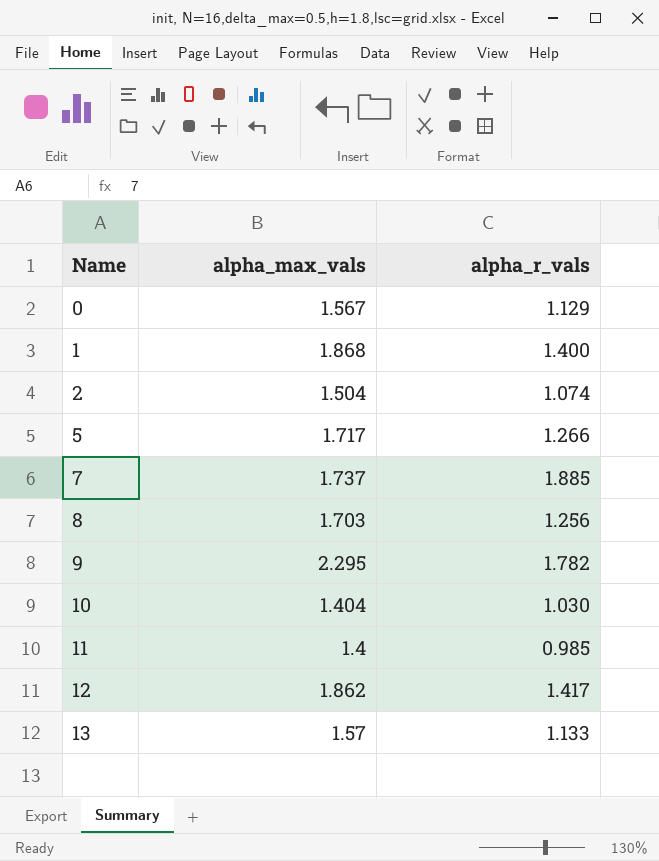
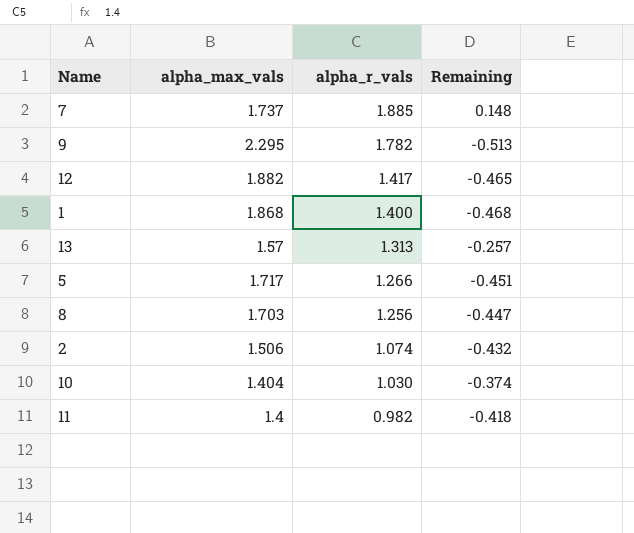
row order: Name ascending -> alpha_r_vals descending
column Remaining | formula: none -> [alpha_r_vals] - [alpha_max_vals]
row 0: 1.567 | 1.129 -> none
12 | alpha_max_vals: 1.862 -> 1.882
13 | alpha_r_vals: 1.133 -> 1.313
2 | alpha_max_vals: 1.504 -> 1.506
11 | alpha_r_vals: 0.985 -> 0.982

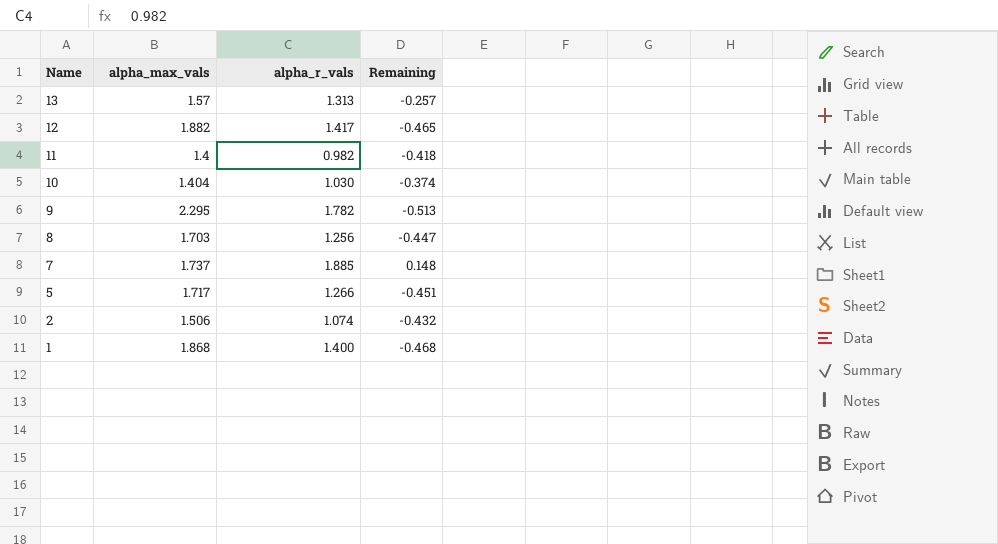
row order: alpha_r_vals descending -> Name descending

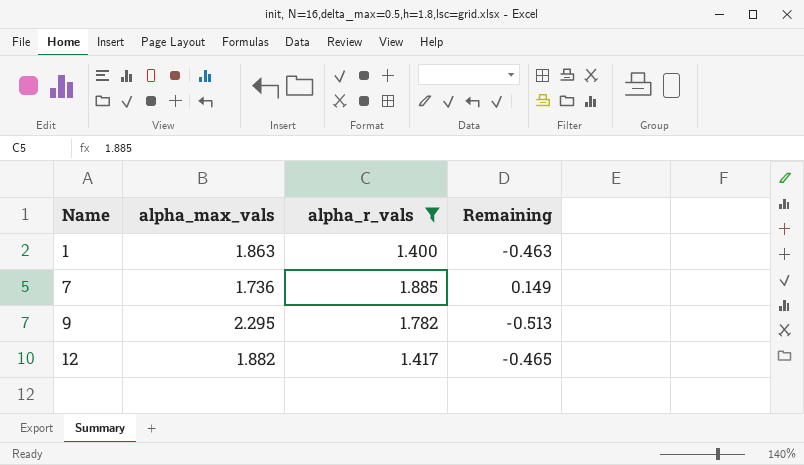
filter: none -> alpha_r_vals >= 1.400
row order: Name descending -> Name ascending
1 | alpha_max_vals: 1.868 -> 1.863
1 | Remaining: -0.468 -> -0.463
7 | alpha_max_vals: 1.737 -> 1.736
7 | Remaining: 0.148 -> 0.149

